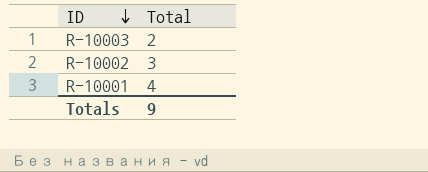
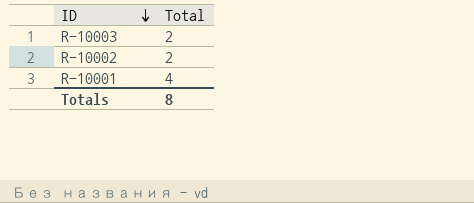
R-10002 | Total: 3 -> 2
Totals | Total: 9 -> 8

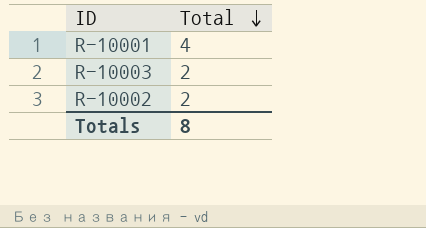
row order: ID descending -> Total descending

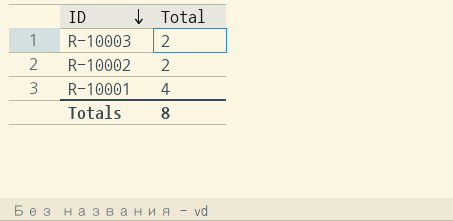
row order: Total descending -> ID descending

